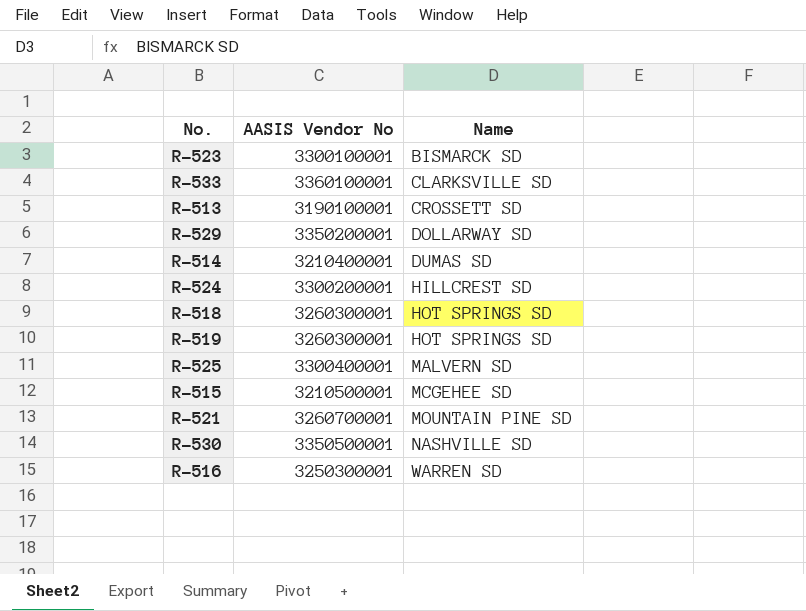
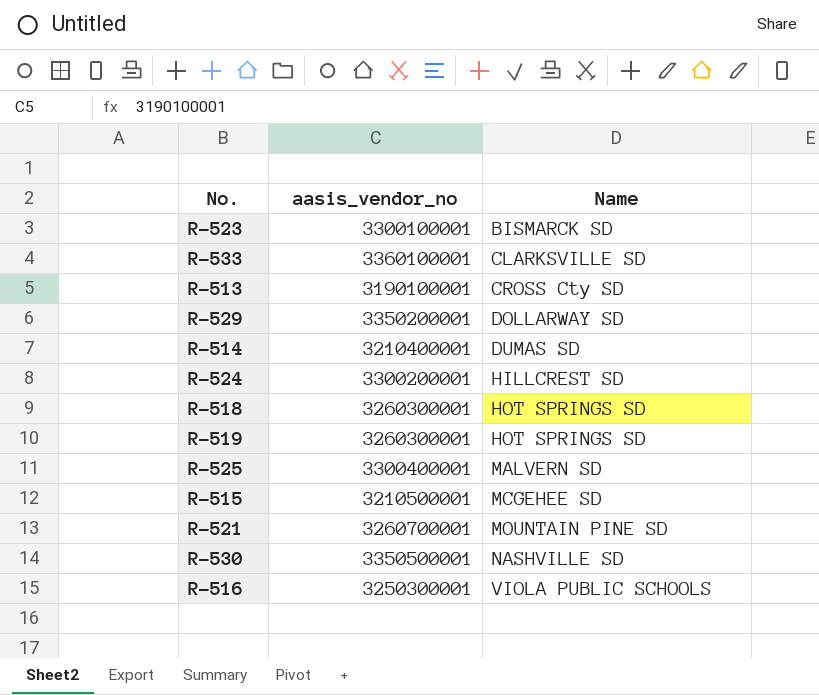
column name: AASIS Vendor No -> aasis_vendor_no
R-513 | Name: CROSSETT SD -> CROSS Cty SD
R-516 | Name: WARREN SD -> VIOLA PUBLIC SCHOOLS

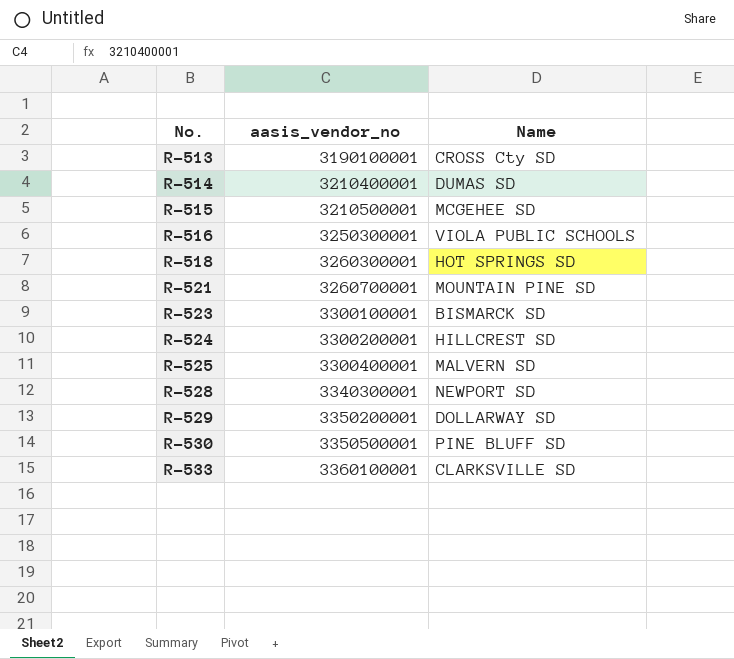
row order: Name ascending -> No. ascending
row R-519: 3260300001 | HOT SPRINGS SD -> none
row R-528: none -> 3340300001 | NEWPORT SD
R-530 | Name: NASHVILLE SD -> PINE BLUFF SD

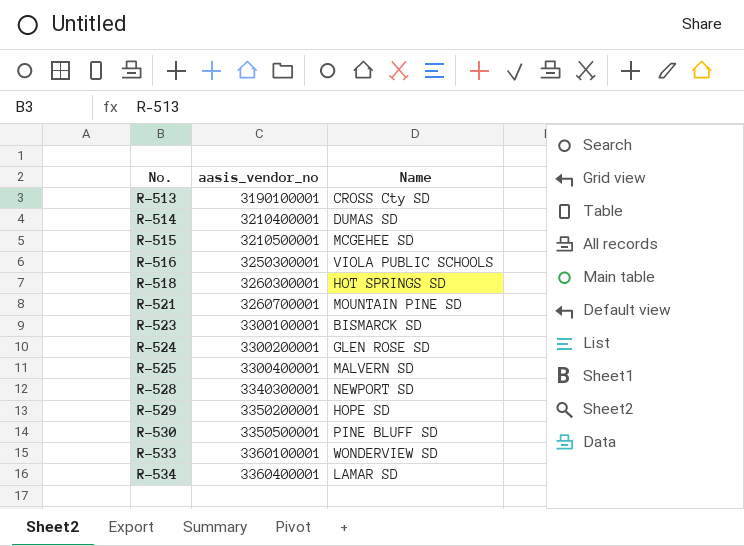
R-524 | Name: HILLCREST SD -> GLEN ROSE SD
R-529 | Name: DOLLARWAY SD -> HOPE SD
R-533 | Name: CLARKSVILLE SD -> WONDERVIEW SD
row R-534: none -> 3360400001 | LAMAR SD

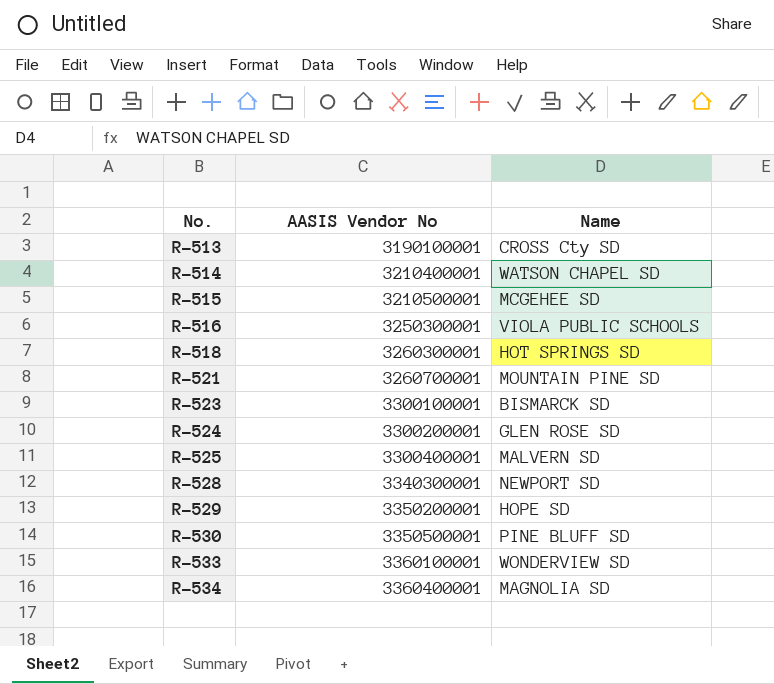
column name: aasis_vendor_no -> AASIS Vendor No
R-514 | Name: DUMAS SD -> WATSON CHAPEL SD
R-534 | Name: LAMAR SD -> MAGNOLIA SD

